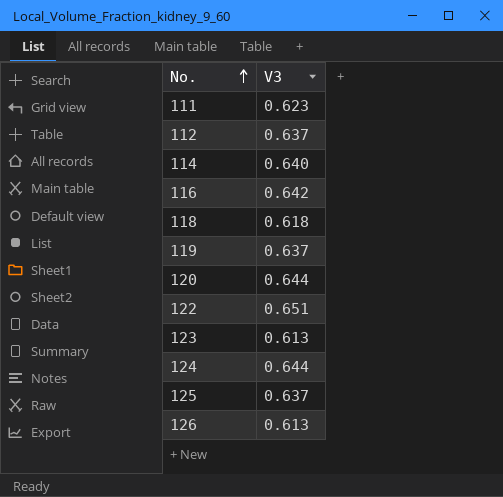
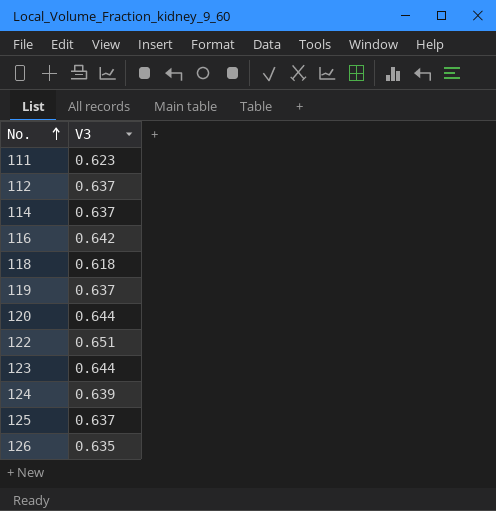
114 | V3: 0.640 -> 0.637
123 | V3: 0.613 -> 0.644
124 | V3: 0.644 -> 0.639
126 | V3: 0.613 -> 0.635

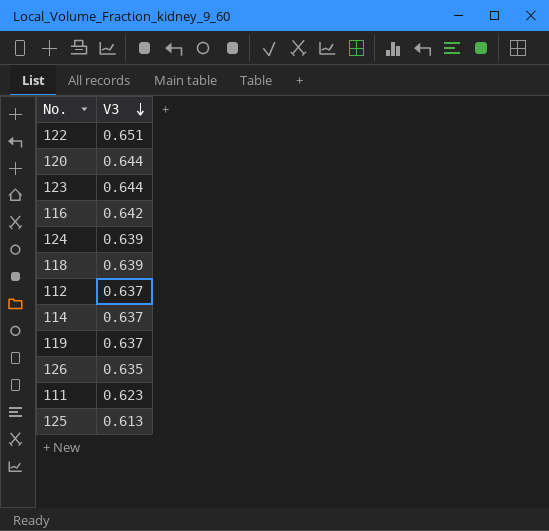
row order: No. ascending -> V3 descending
118 | V3: 0.618 -> 0.639
125 | V3: 0.637 -> 0.613

